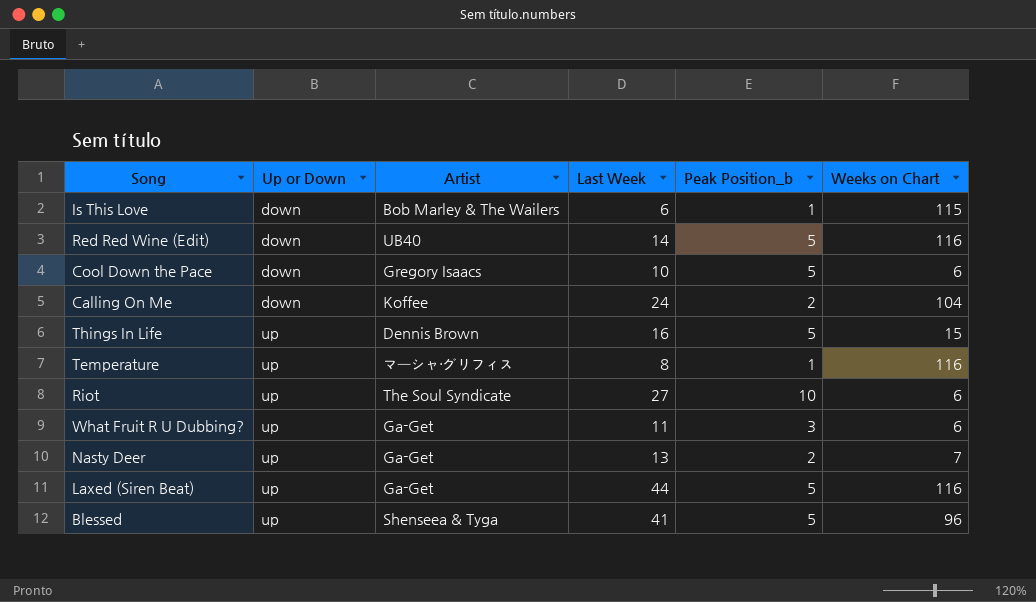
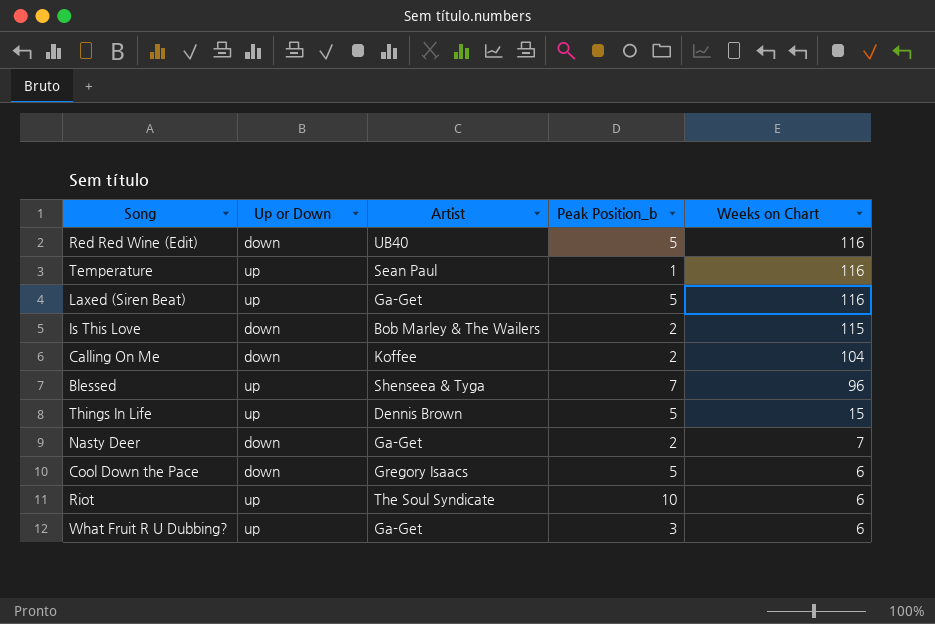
row order: Up or Down ascending -> Weeks on Chart descending
column Last Week | position: 4 -> none
Temperature | Artist: マーシャ・グリフィス -> Sean Paul
Is This Love | Peak Position_b: 1 -> 2
Blessed | Peak Position_b: 5 -> 7
Nasty Deer | Up or Down: up -> down

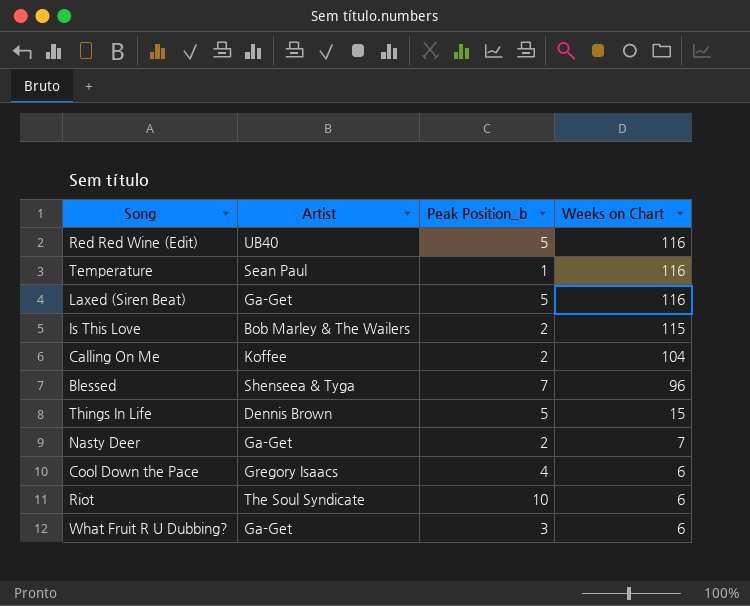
column Up or Down | position: 2 -> none
Cool Down the Pace | Peak Position_b: 5 -> 4

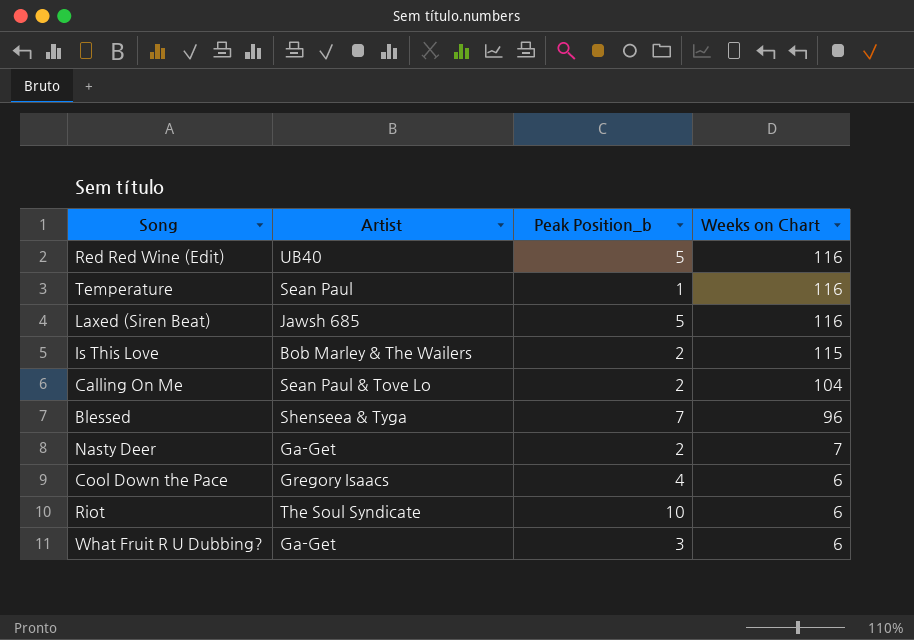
row Things In Life: Dennis Brown | 5 | 15 -> none
Laxed (Siren Beat) | Artist: Ga-Get -> Jawsh 685
Calling On Me | Artist: Koffee -> Sean Paul & Tove Lo

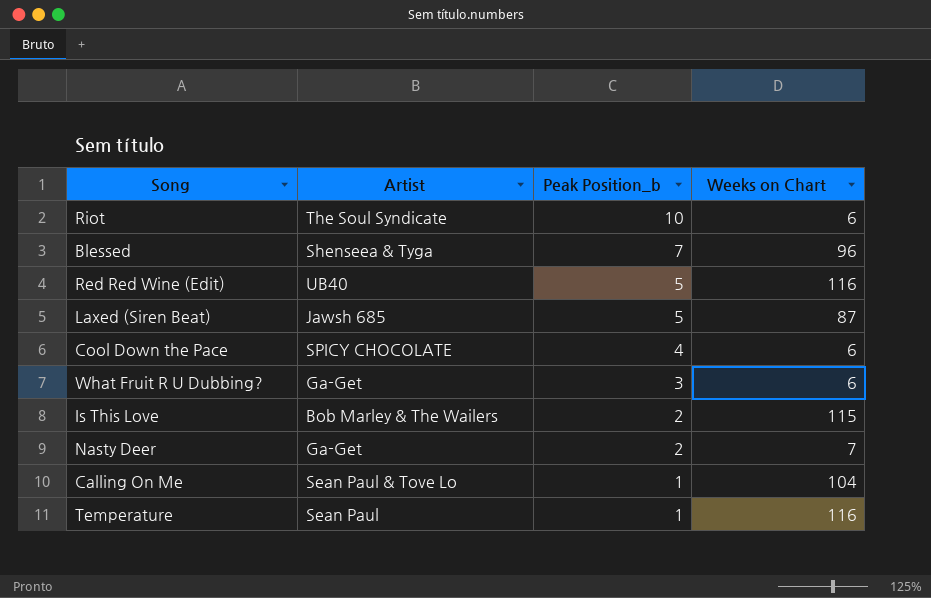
row order: Weeks on Chart descending -> Peak Position_b descending
Laxed (Siren Beat) | Weeks on Chart: 116 -> 87
Cool Down the Pace | Artist: Gregory Isaacs -> SPICY CHOCOLATE
Calling On Me | Peak Position_b: 2 -> 1

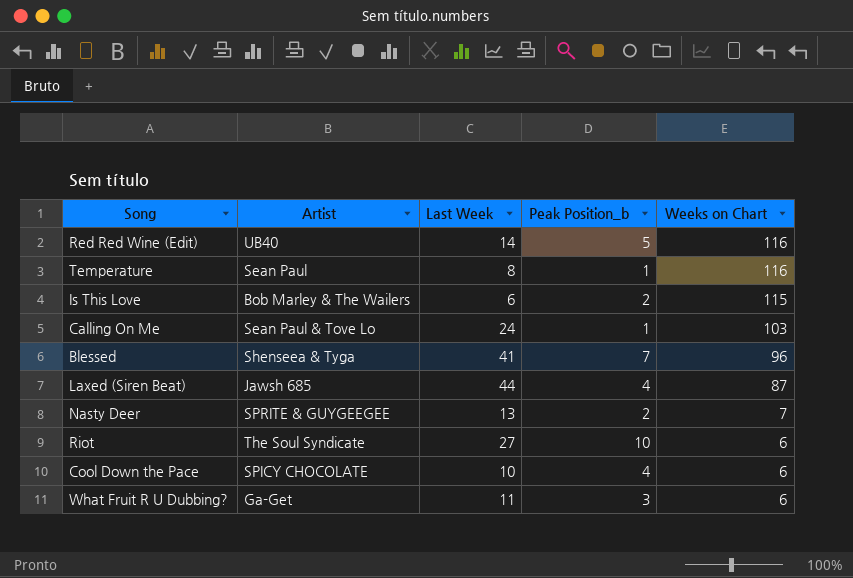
row order: Peak Position_b descending -> Weeks on Chart descending
column Last Week | position: none -> 3
Calling On Me | Weeks on Chart: 104 -> 103
Laxed (Siren Beat) | Peak Position_b: 5 -> 4
Nasty Deer | Artist: Ga-Get -> SPRITE & GUYGEEGEE

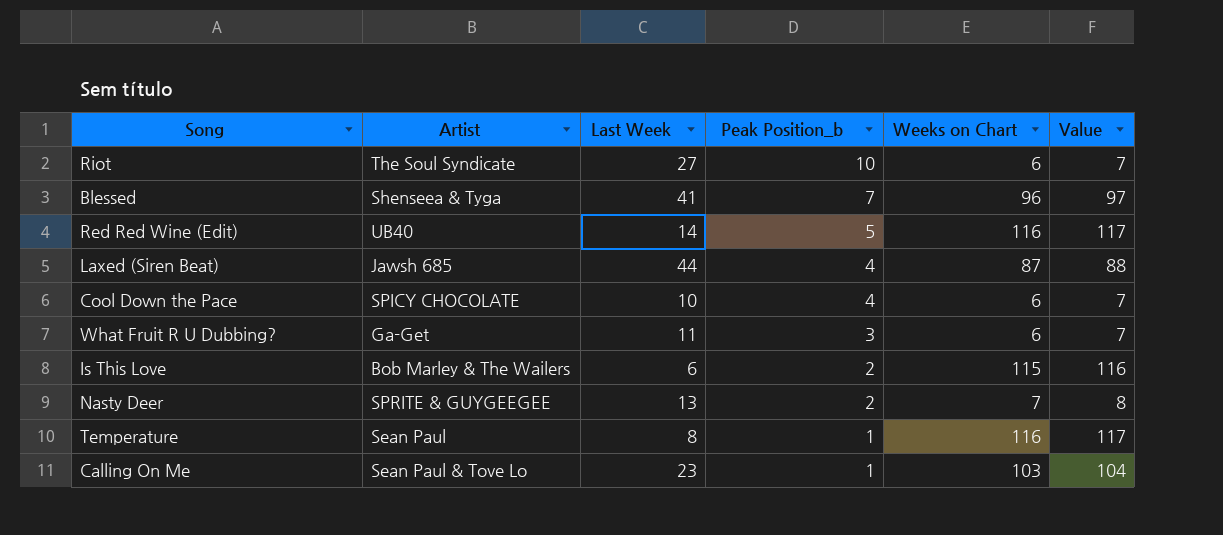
row order: Weeks on Chart descending -> Peak Position_b descending
column Value | formula: none -> [Weeks on Chart] + 1
Calling On Me | Last Week: 24 -> 23

